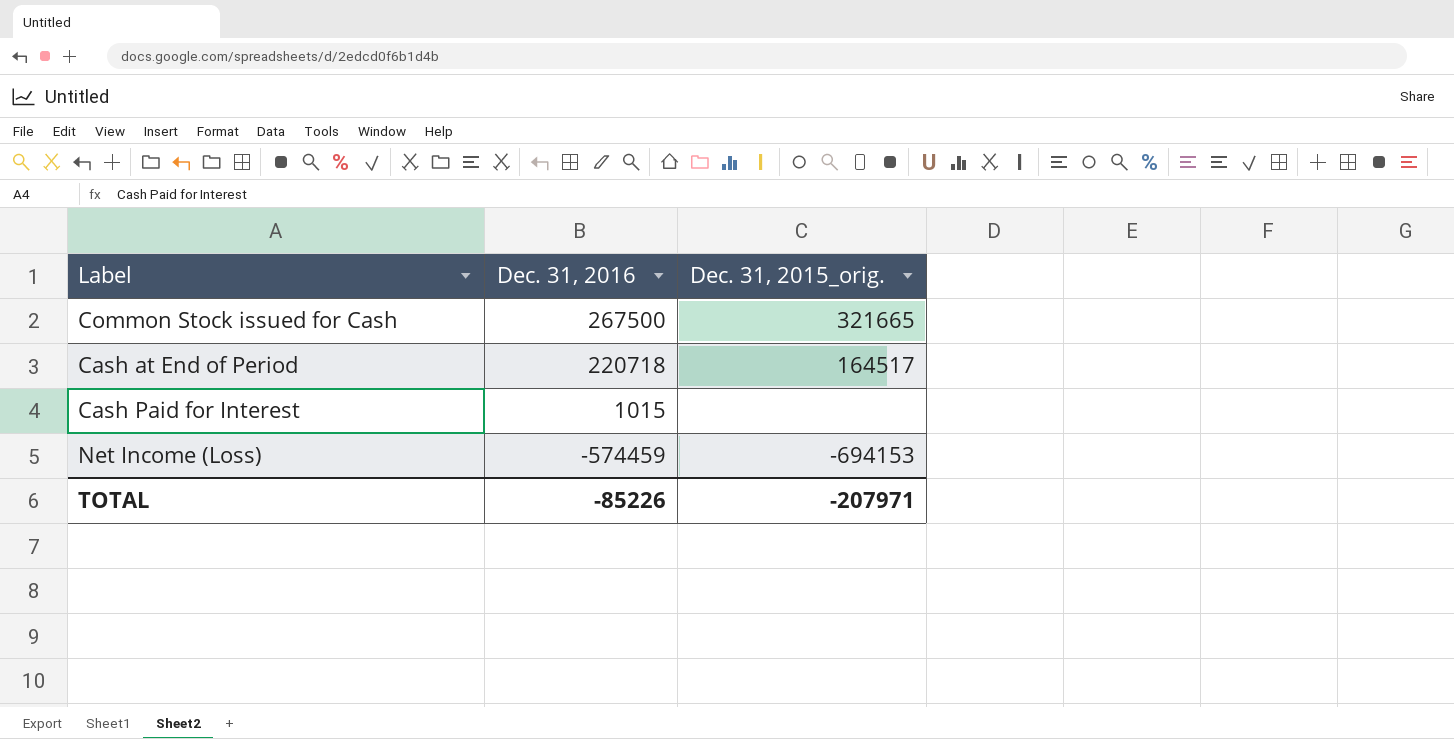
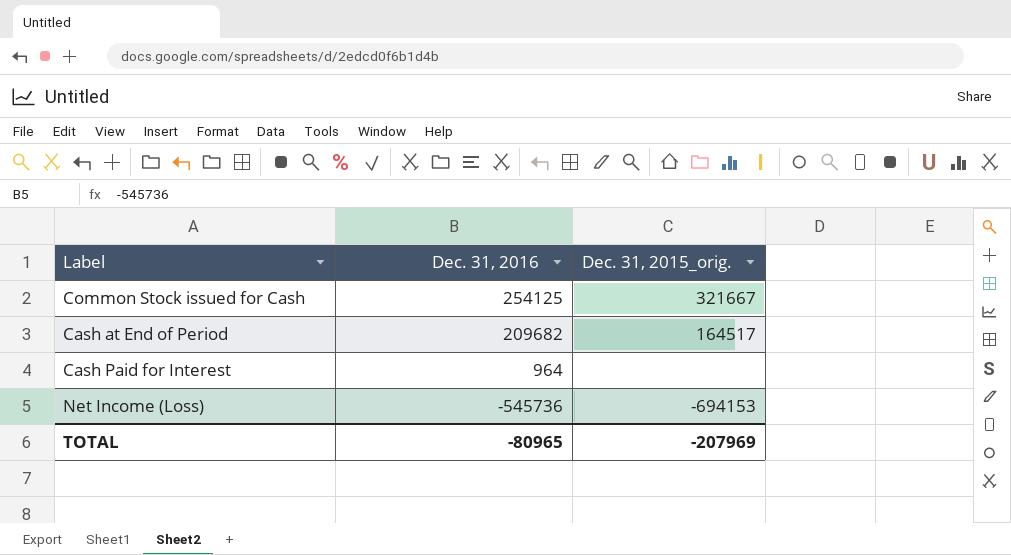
Common Stock issued for Cash | Dec. 31, 2016: 267500 -> 254125
Common Stock issued for Cash | Dec. 31, 2015_orig.: 321665 -> 321667
Cash at End of Period | Dec. 31, 2016: 220718 -> 209682
Cash Paid for Interest | Dec. 31, 2016: 1015 -> 964
Net Income (Loss) | Dec. 31, 2016: -574459 -> -545736
TOTAL | Dec. 31, 2016: -85226 -> -80965
TOTAL | Dec. 31, 2015_orig.: -207971 -> -207969

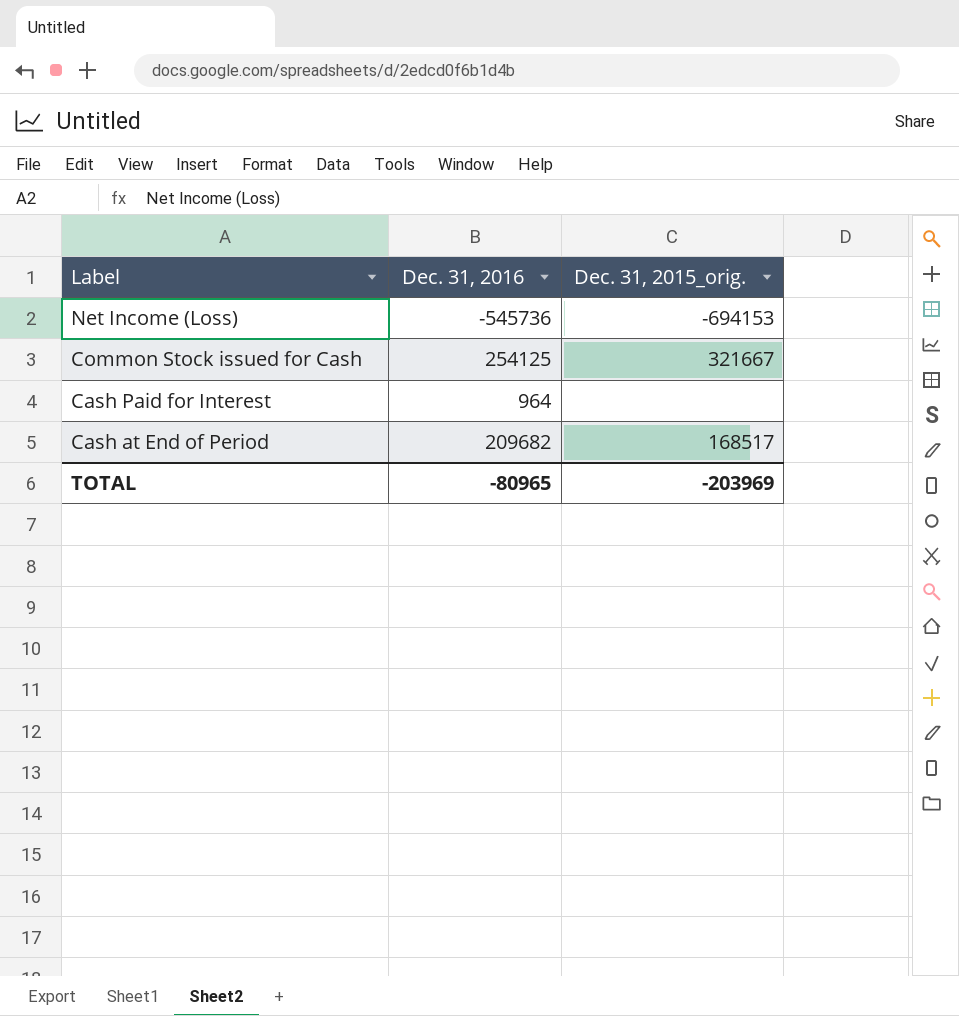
row order: Dec. 31, 2016 descending -> Label descending
Cash at End of Period | Dec. 31, 2015_orig.: 164517 -> 168517
TOTAL | Dec. 31, 2015_orig.: -207969 -> -203969

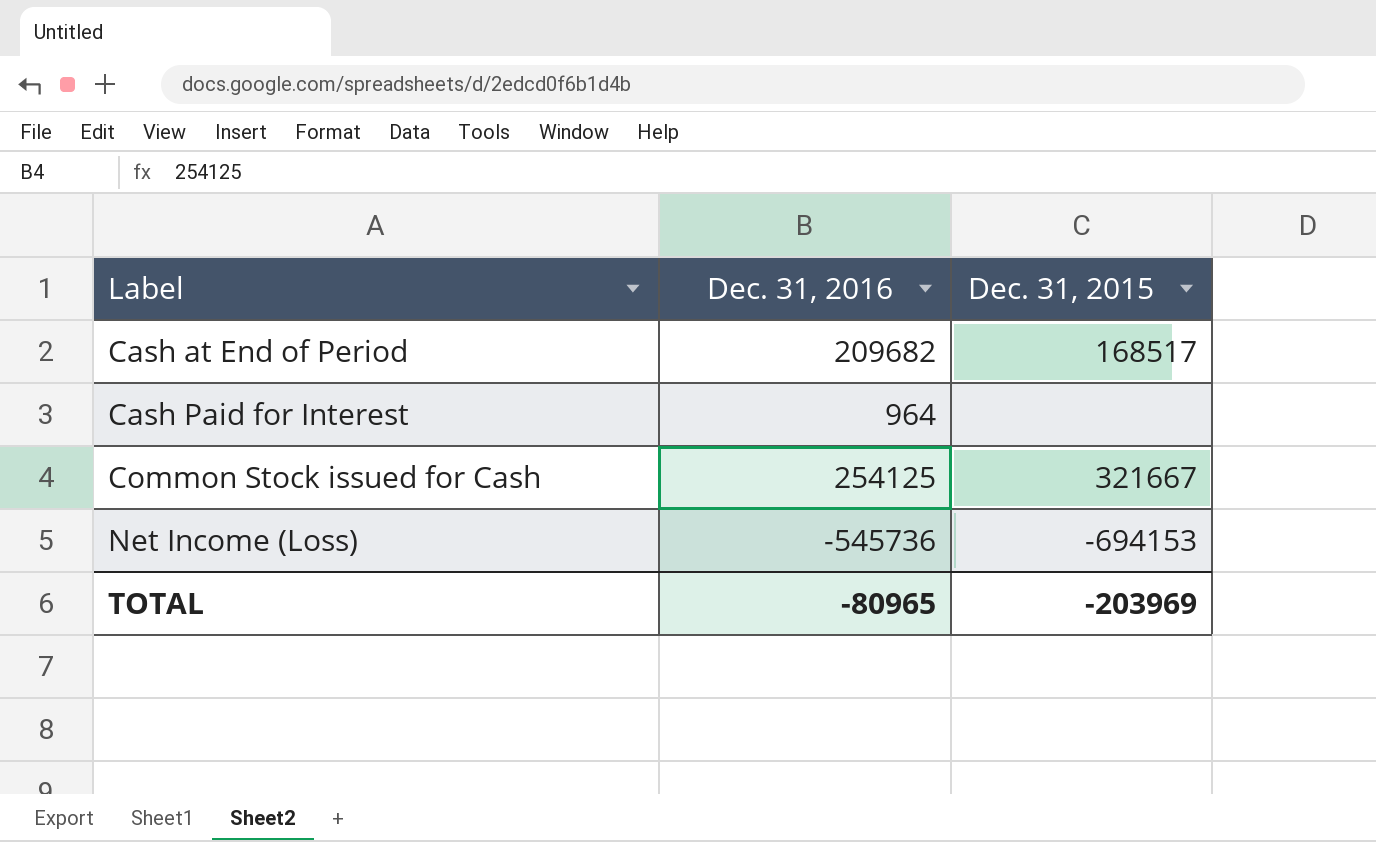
row order: Label descending -> Label ascending
column name: Dec. 31, 2015_orig. -> Dec. 31, 2015

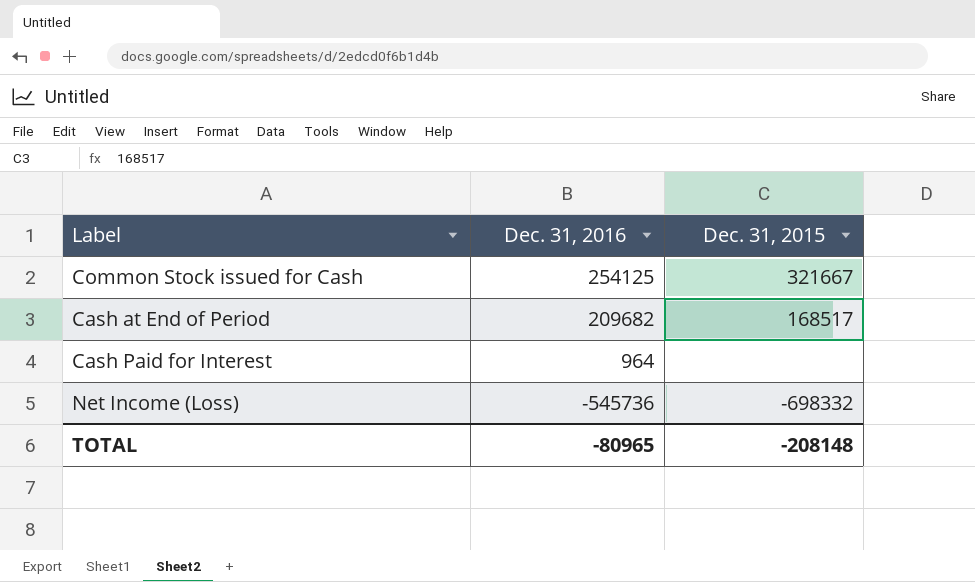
row order: Label ascending -> Dec. 31, 2016 descending
Net Income (Loss) | Dec. 31, 2015: -694153 -> -698332
TOTAL | Dec. 31, 2015: -203969 -> -208148

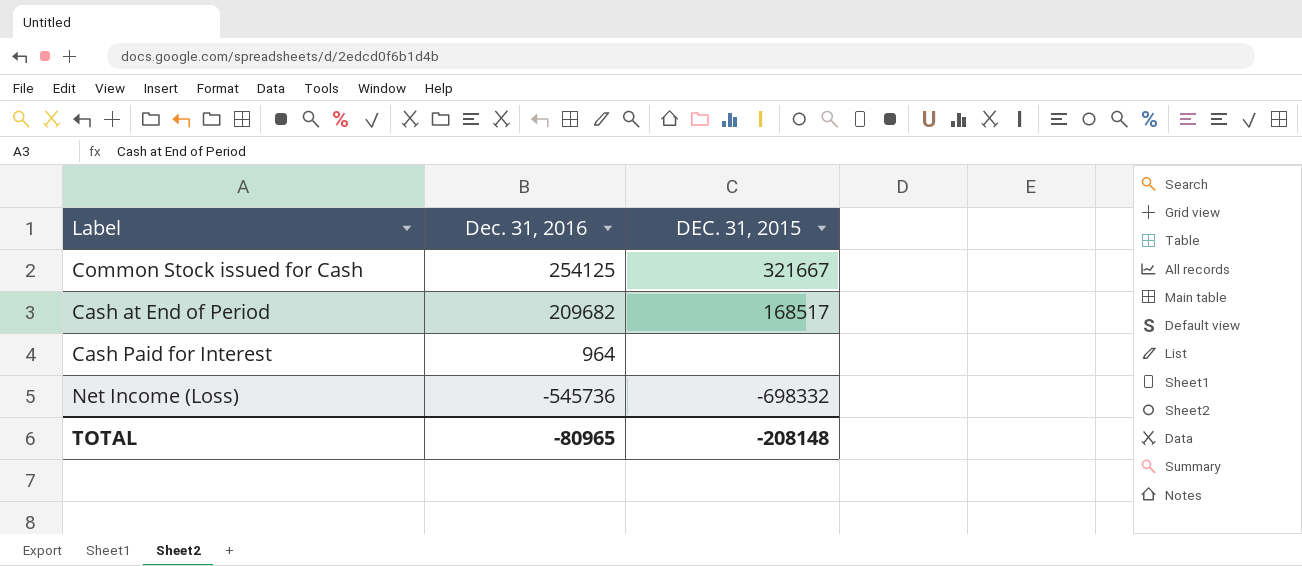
column name: Dec. 31, 2015 -> DEC. 31, 2015

